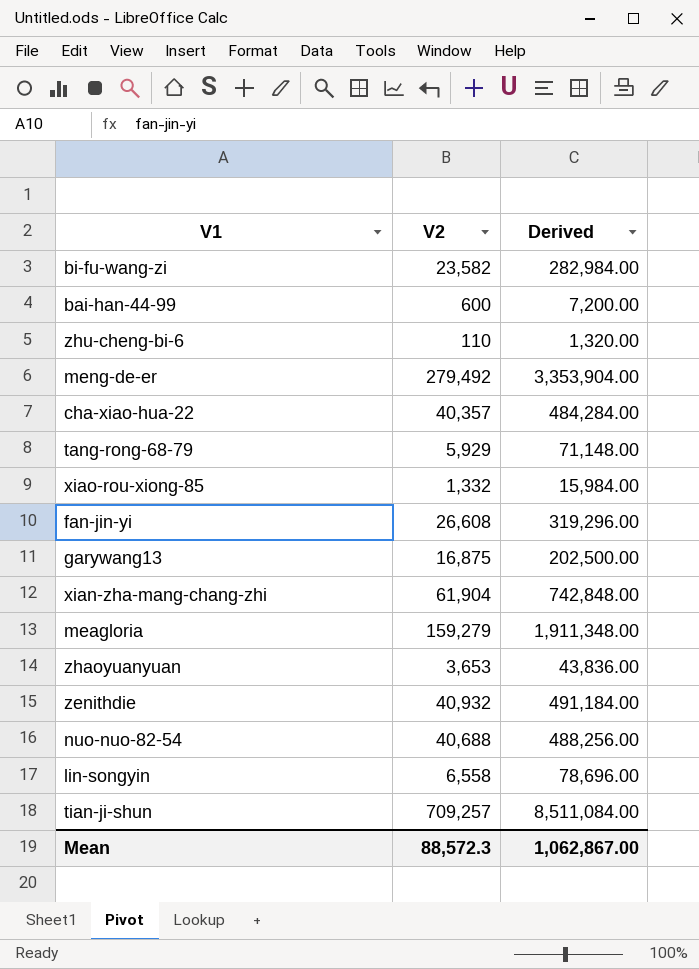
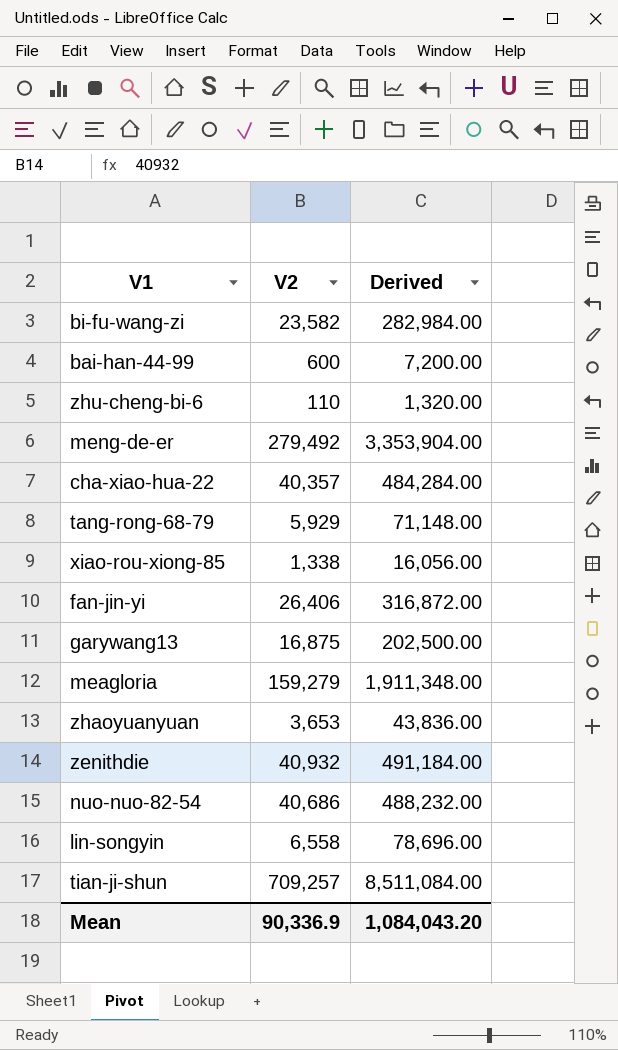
row xian-zha-mang-chang-zhi: 61,904 | 742,848.00 -> none
xiao-rou-xiong-85 | V2: 1,332 -> 1,338
xiao-rou-xiong-85 | Derived: 15,984.00 -> 16,056.00
fan-jin-yi | V2: 26,608 -> 26,406
fan-jin-yi | Derived: 319,296.00 -> 316,872.00
nuo-nuo-82-54 | V2: 40,688 -> 40,686
nuo-nuo-82-54 | Derived: 488,256.00 -> 488,232.00
Mean | V2: 88,572.3 -> 90,336.9
Mean | Derived: 1,062,867.00 -> 1,084,043.20

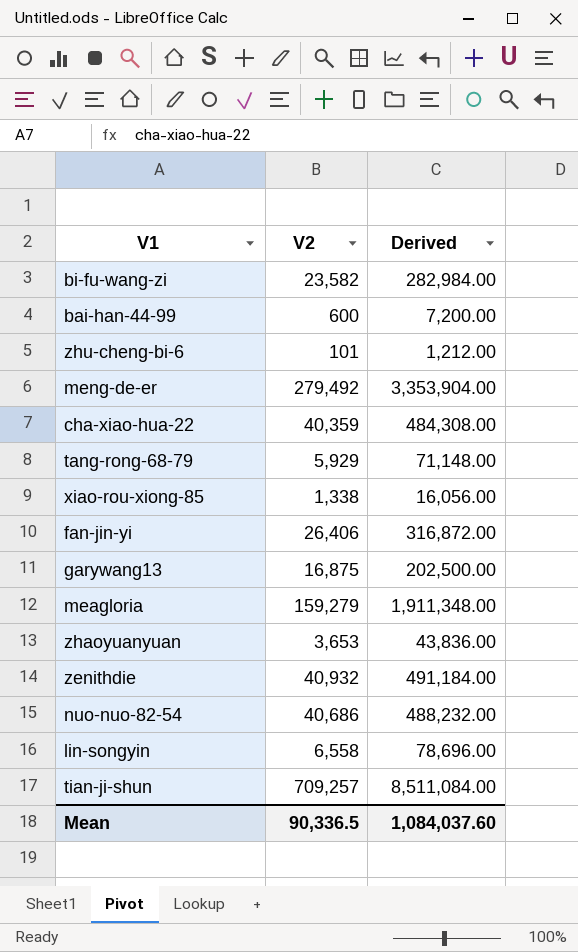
zhu-cheng-bi-6 | V2: 110 -> 101
zhu-cheng-bi-6 | Derived: 1,320.00 -> 1,212.00
cha-xiao-hua-22 | V2: 40,357 -> 40,359
cha-xiao-hua-22 | Derived: 484,284.00 -> 484,308.00
Mean | V2: 90,336.9 -> 90,336.5
Mean | Derived: 1,084,043.20 -> 1,084,037.60

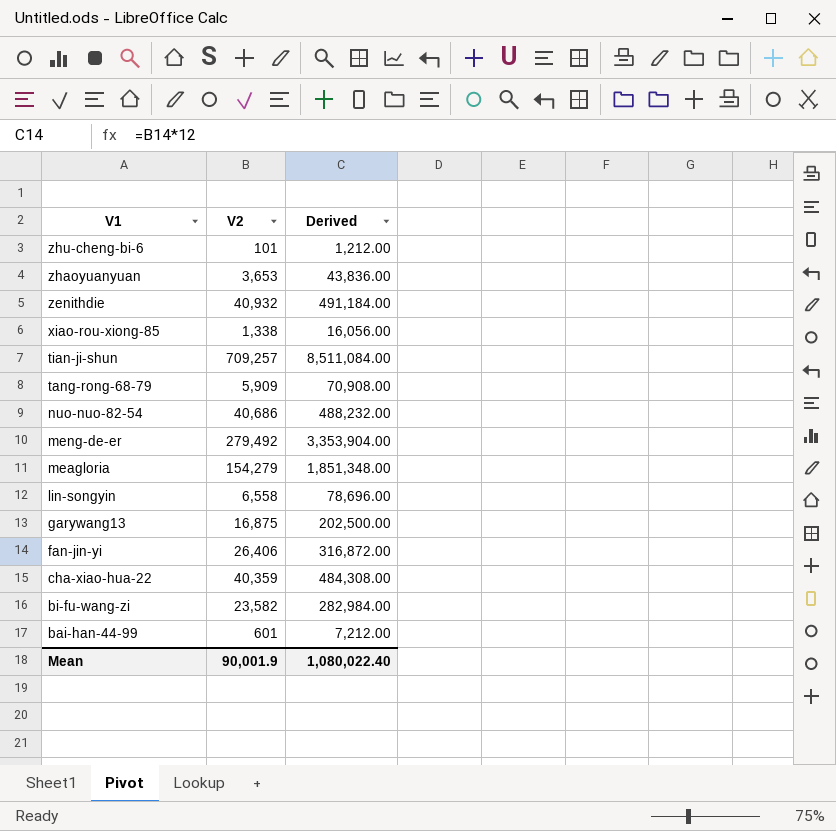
row order: none -> V1 descending
tang-rong-68-79 | V2: 5,929 -> 5,909
tang-rong-68-79 | Derived: 71,148.00 -> 70,908.00
meagloria | V2: 159,279 -> 154,279
meagloria | Derived: 1,911,348.00 -> 1,851,348.00
bai-han-44-99 | V2: 600 -> 601
bai-han-44-99 | Derived: 7,200.00 -> 7,212.00
Mean | V2: 90,336.5 -> 90,001.9
Mean | Derived: 1,084,037.60 -> 1,080,022.40

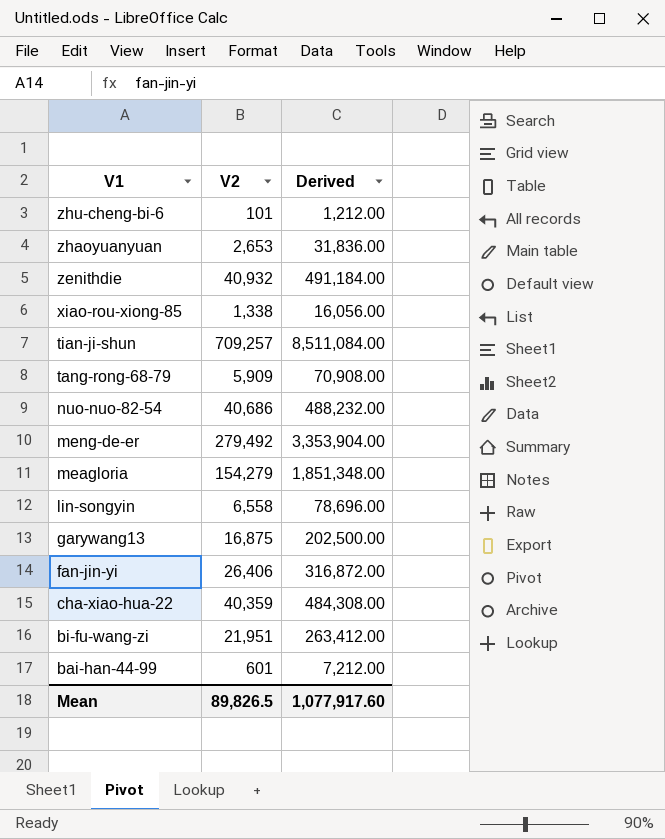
zhaoyuanyuan | V2: 3,653 -> 2,653
zhaoyuanyuan | Derived: 43,836.00 -> 31,836.00
bi-fu-wang-zi | V2: 23,582 -> 21,951
bi-fu-wang-zi | Derived: 282,984.00 -> 263,412.00
Mean | V2: 90,001.9 -> 89,826.5
Mean | Derived: 1,080,022.40 -> 1,077,917.60

